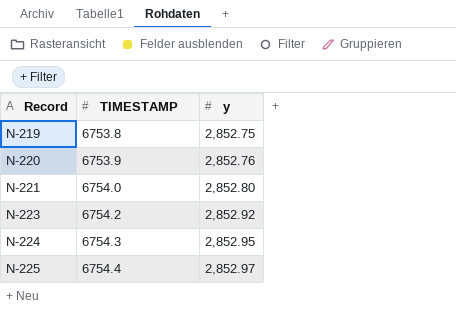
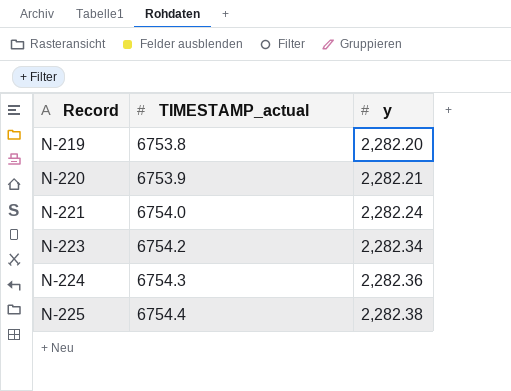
column name: TIMESTAMP -> TIMESTAMP_actual
N-219 | y: 2,852.75 -> 2,282.20
N-220 | y: 2,852.76 -> 2,282.21
N-221 | y: 2,852.80 -> 2,282.24
N-223 | y: 2,852.92 -> 2,282.34
N-224 | y: 2,852.95 -> 2,282.36
N-225 | y: 2,852.97 -> 2,282.38

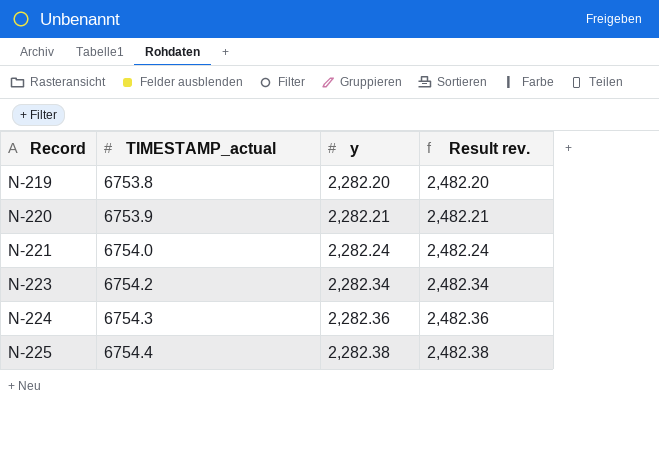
column Result rev. | formula: none -> [y] + 200

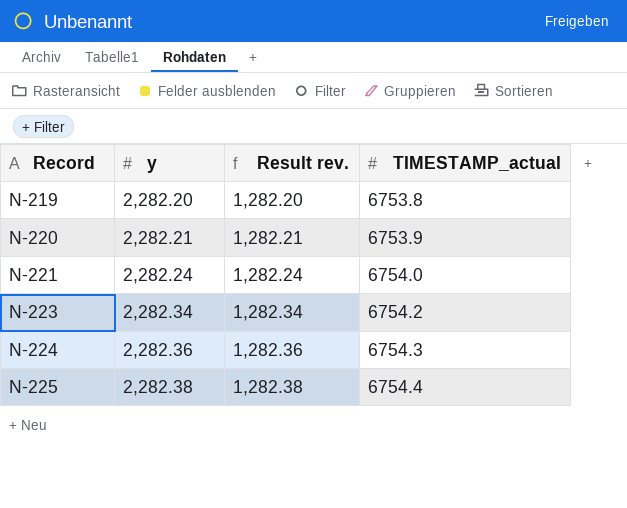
column Result rev. | formula: [y] + 200 -> [y] - 1000
column TIMESTAMP_actual | position: 2 -> 4

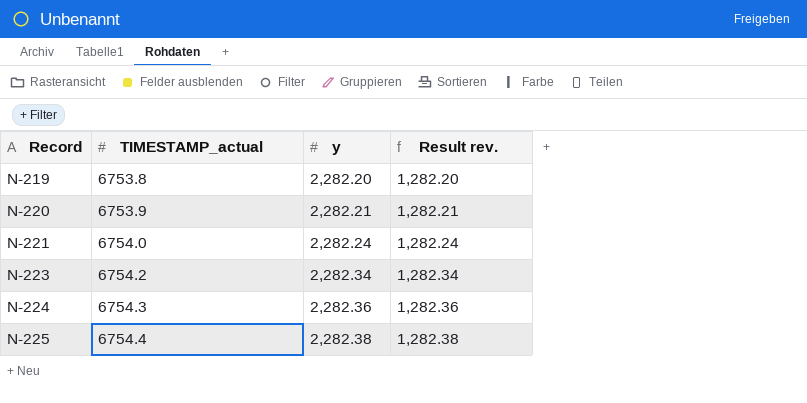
column TIMESTAMP_actual | position: 4 -> 2

